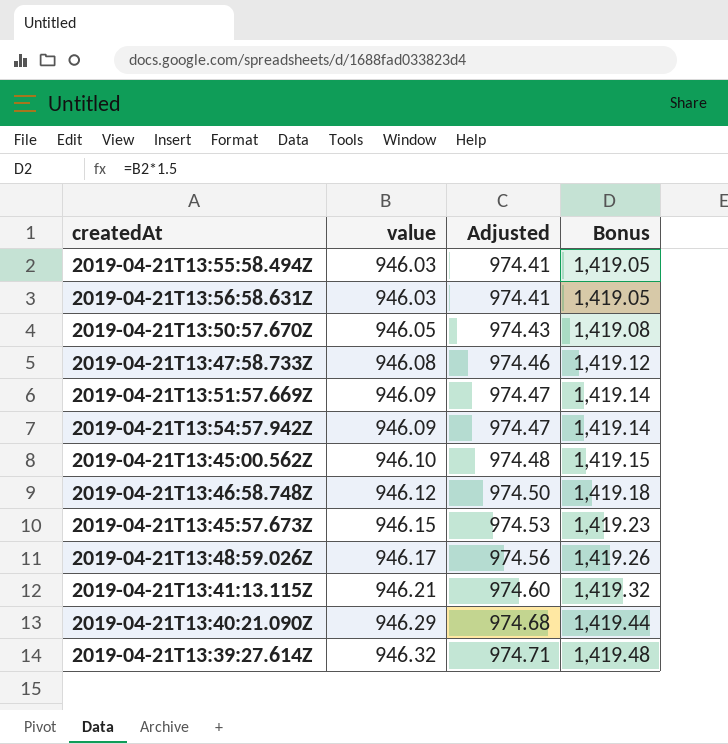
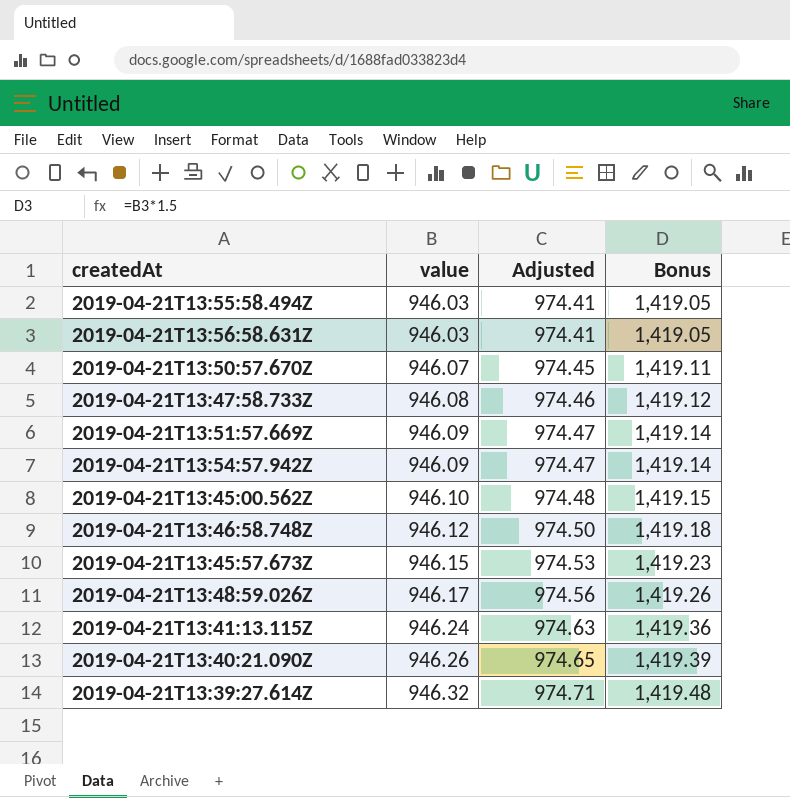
2019-04-21T13:50:57.670Z | value: 946.05 -> 946.07
2019-04-21T13:50:57.670Z | Adjusted: 974.43 -> 974.45
2019-04-21T13:50:57.670Z | Bonus: 1,419.08 -> 1,419.11
2019-04-21T13:41:13.115Z | value: 946.21 -> 946.24
2019-04-21T13:41:13.115Z | Adjusted: 974.60 -> 974.63
2019-04-21T13:41:13.115Z | Bonus: 1,419.32 -> 1,419.36
2019-04-21T13:40:21.090Z | value: 946.29 -> 946.26
2019-04-21T13:40:21.090Z | Adjusted: 974.68 -> 974.65
2019-04-21T13:40:21.090Z | Bonus: 1,419.44 -> 1,419.39

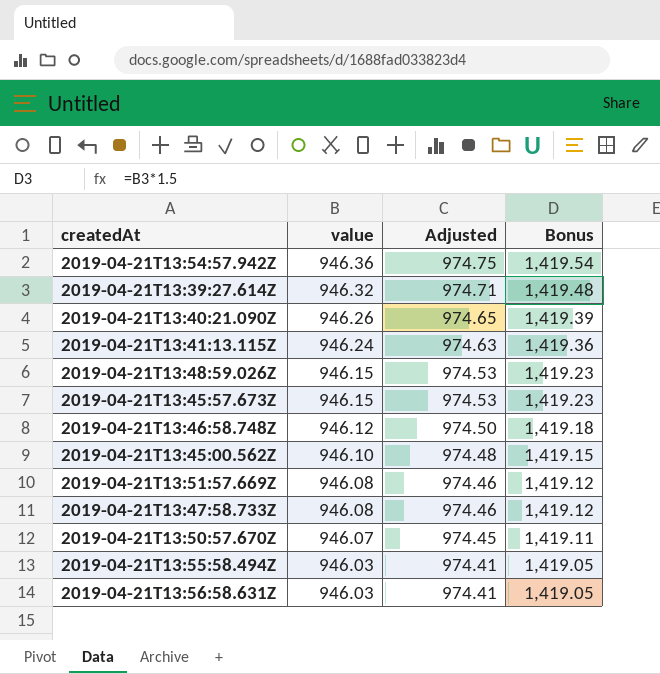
row order: value ascending -> value descending
2019-04-21T13:54:57.942Z | value: 946.09 -> 946.36
2019-04-21T13:54:57.942Z | Adjusted: 974.47 -> 974.75
2019-04-21T13:54:57.942Z | Bonus: 1,419.14 -> 1,419.54
2019-04-21T13:48:59.026Z | value: 946.17 -> 946.15
2019-04-21T13:48:59.026Z | Adjusted: 974.56 -> 974.53
2019-04-21T13:48:59.026Z | Bonus: 1,419.26 -> 1,419.23
2019-04-21T13:51:57.669Z | value: 946.09 -> 946.08
2019-04-21T13:51:57.669Z | Adjusted: 974.47 -> 974.46
2019-04-21T13:51:57.669Z | Bonus: 1,419.14 -> 1,419.12

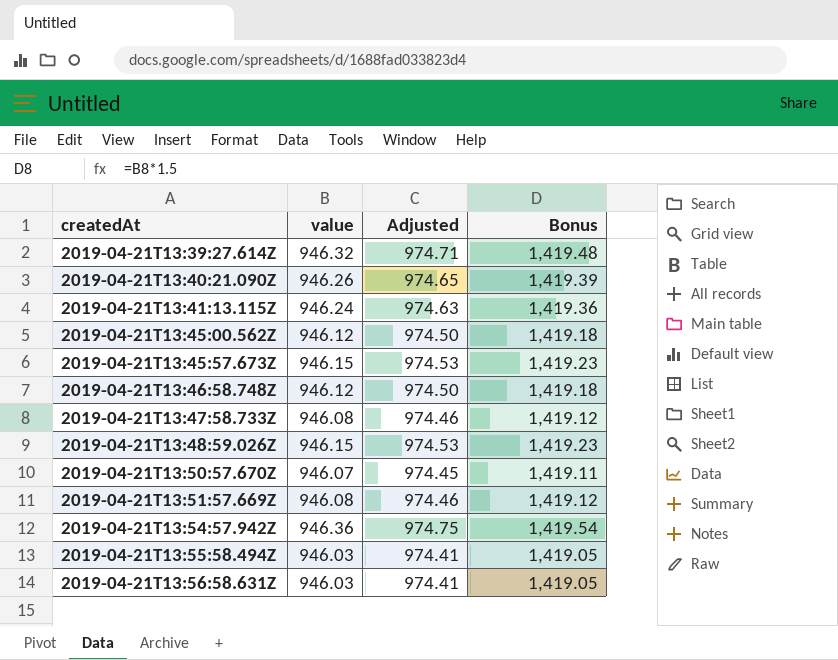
row order: value descending -> createdAt ascending
2019-04-21T13:45:00.562Z | value: 946.10 -> 946.12
2019-04-21T13:45:00.562Z | Adjusted: 974.48 -> 974.50
2019-04-21T13:45:00.562Z | Bonus: 1,419.15 -> 1,419.18

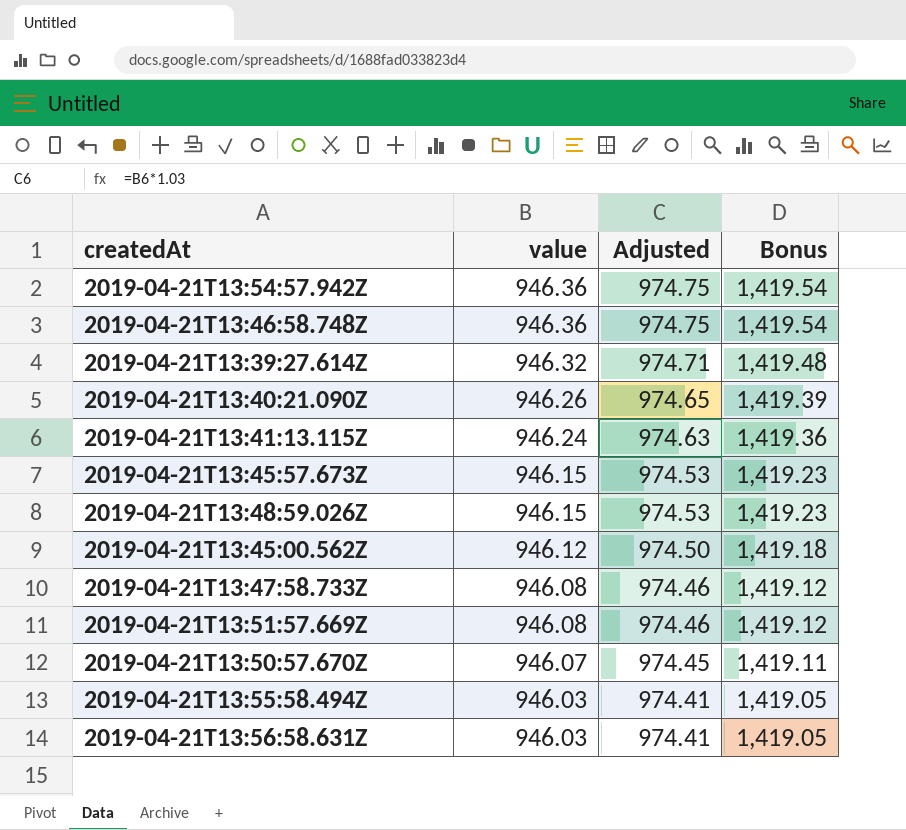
row order: createdAt ascending -> value descending
2019-04-21T13:46:58.748Z | value: 946.12 -> 946.36
2019-04-21T13:46:58.748Z | Adjusted: 974.50 -> 974.75
2019-04-21T13:46:58.748Z | Bonus: 1,419.18 -> 1,419.54

